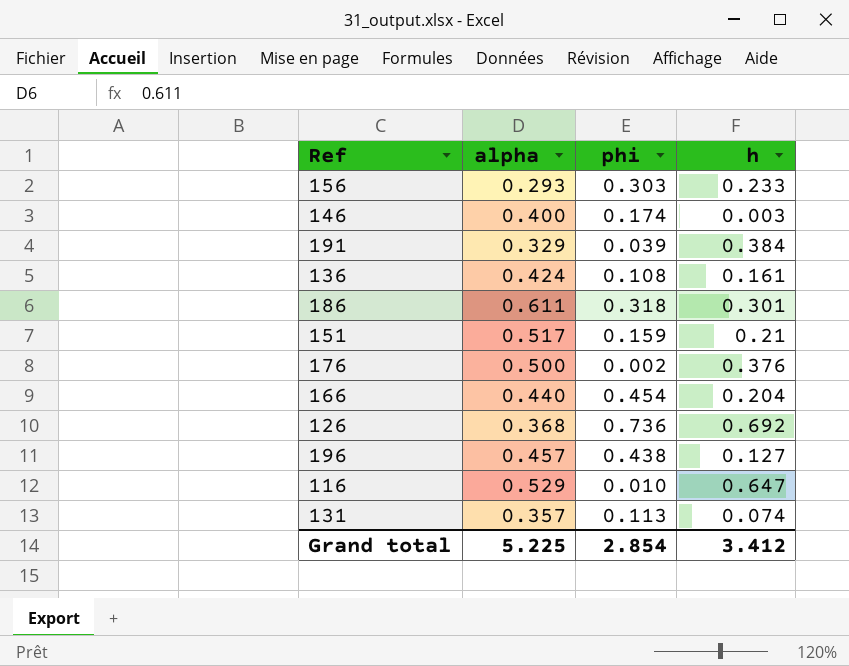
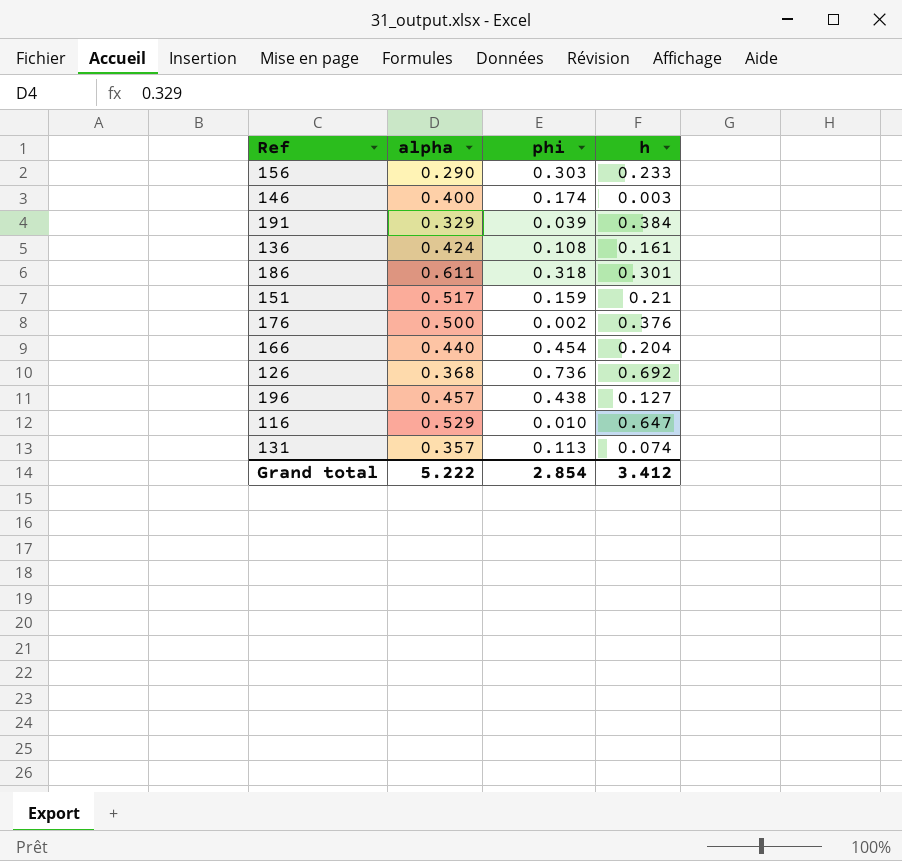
156 | alpha: 0.293 -> 0.290
Grand total | alpha: 5.225 -> 5.222

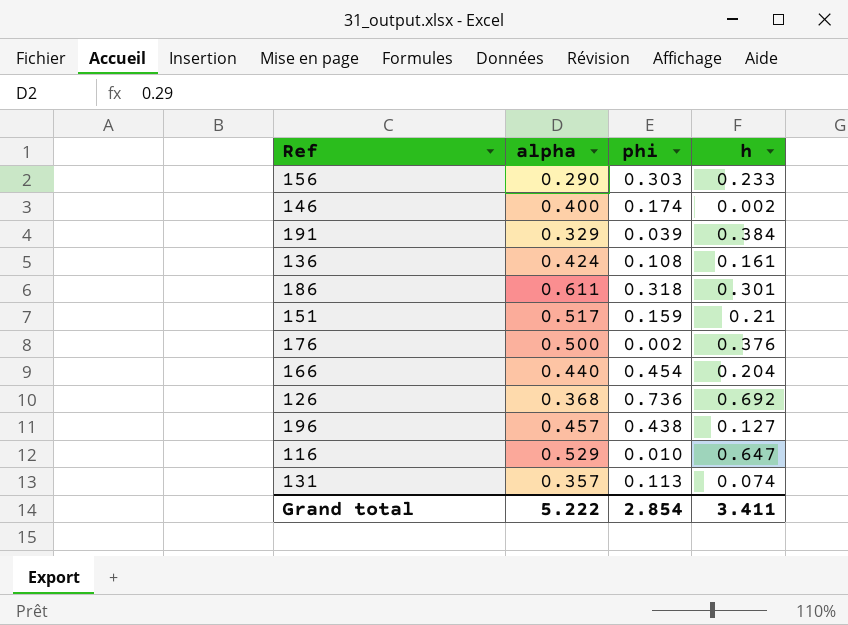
146 | h: 0.003 -> 0.002
Grand total | h: 3.412 -> 3.411

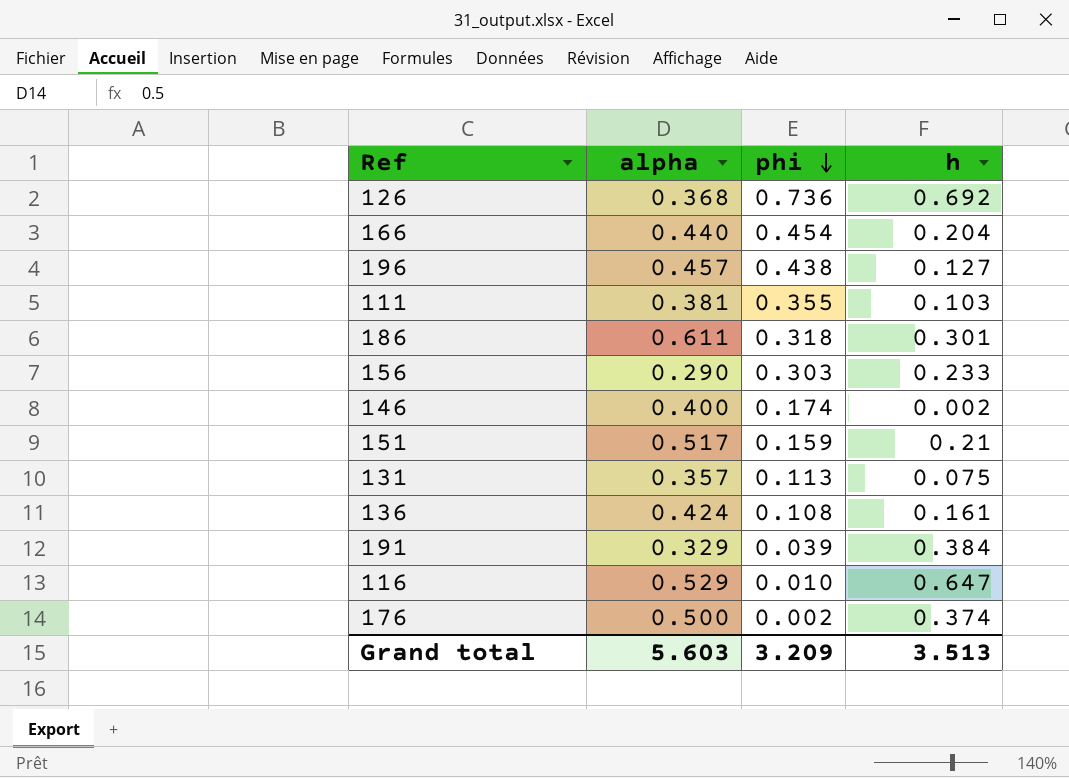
row order: none -> phi descending
row 111: none -> 0.381 | 0.355 | 0.103
131 | h: 0.074 -> 0.075
176 | h: 0.376 -> 0.374
Grand total | alpha: 5.222 -> 5.603
Grand total | phi: 2.854 -> 3.209
Grand total | h: 3.411 -> 3.513

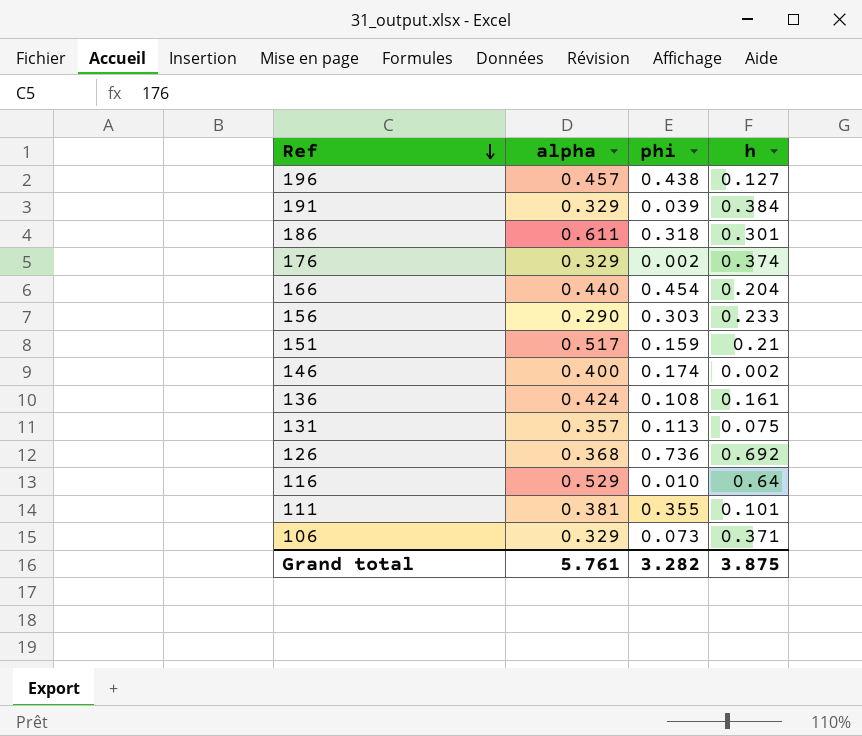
row order: phi descending -> Ref descending
176 | alpha: 0.500 -> 0.329
116 | h: 0.647 -> 0.64
111 | h: 0.103 -> 0.101
row 106: none -> 0.329 | 0.073 | 0.371
Grand total | alpha: 5.603 -> 5.761
Grand total | phi: 3.209 -> 3.282
Grand total | h: 3.513 -> 3.875

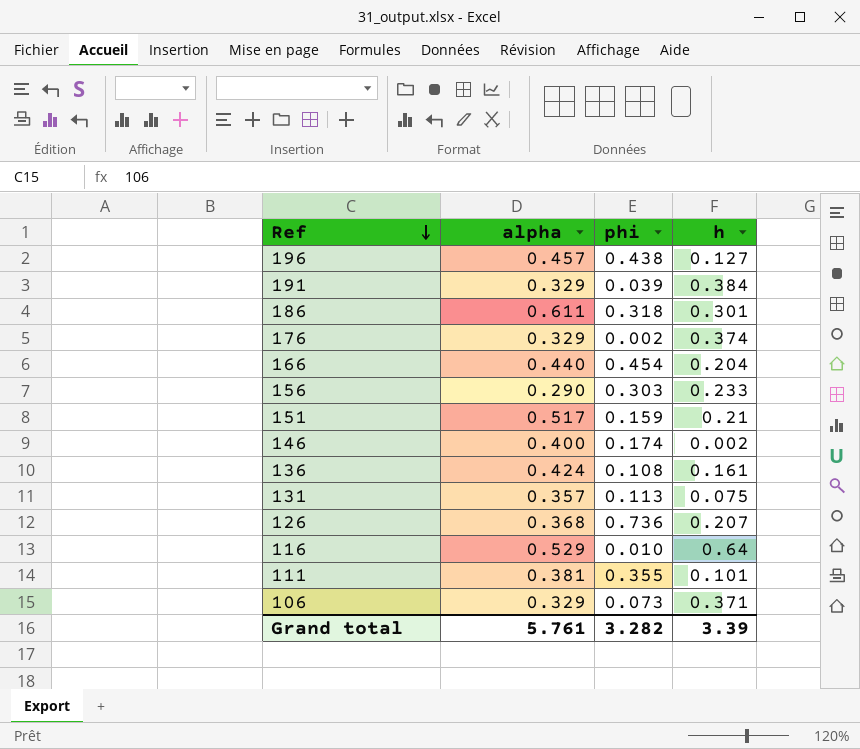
126 | h: 0.692 -> 0.207
Grand total | h: 3.875 -> 3.39

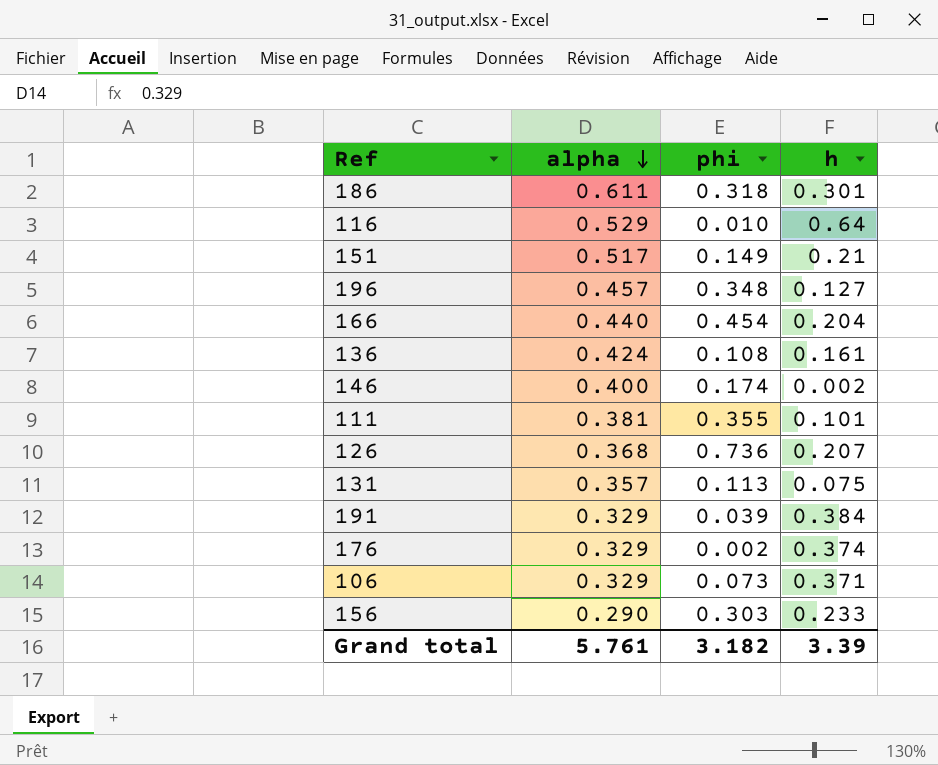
row order: Ref descending -> alpha descending
151 | phi: 0.159 -> 0.149
196 | phi: 0.438 -> 0.348
Grand total | phi: 3.282 -> 3.182

